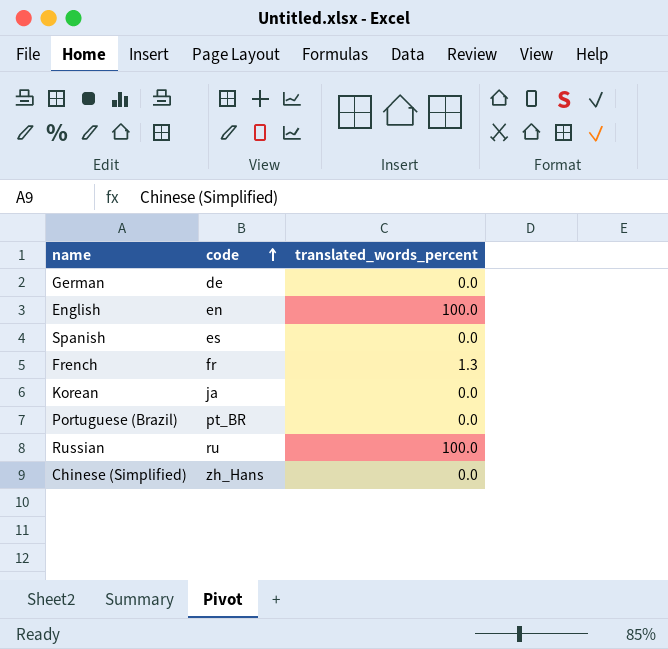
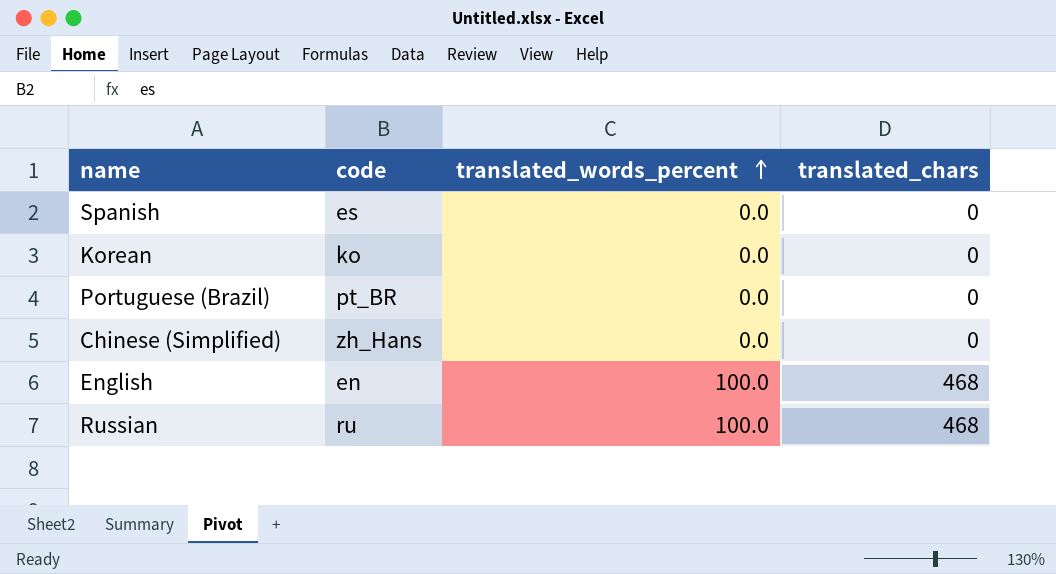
row order: code ascending -> translated_words_percent ascending
column translated_chars | position: none -> 4
row German: de | 0.0 -> none
row French: fr | 1.3 -> none
Korean | code: ja -> ko

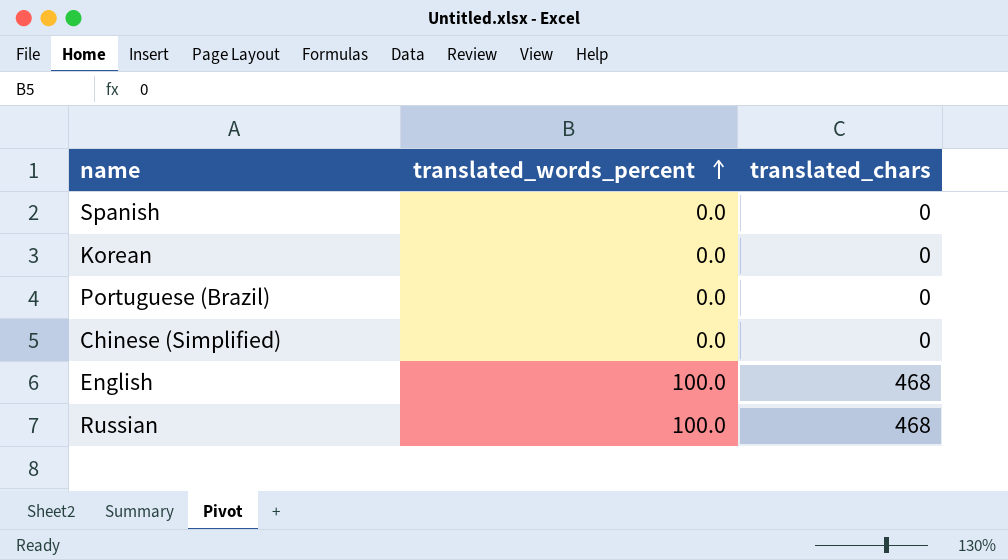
column code | position: 2 -> none

